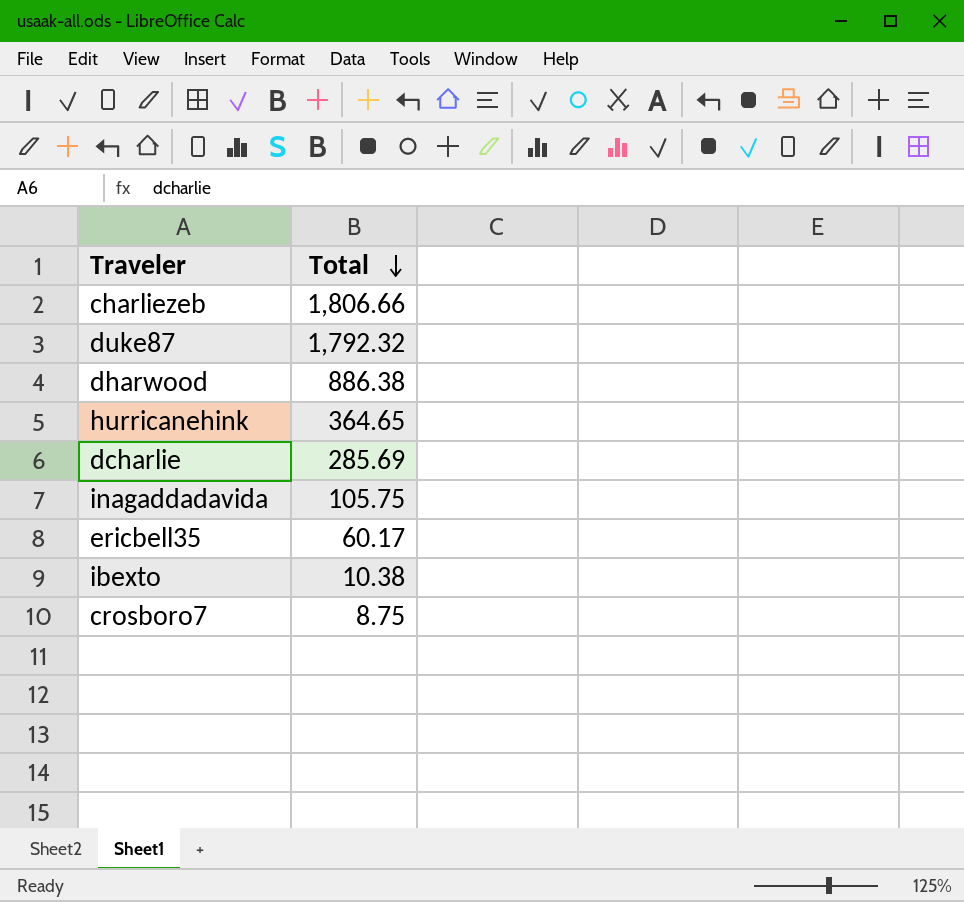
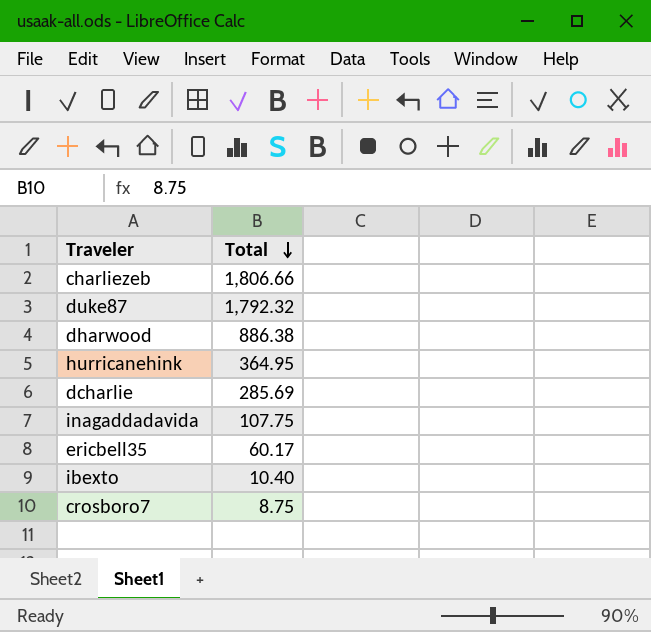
hurricanehink | Total: 364.65 -> 364.95
inagaddadavida | Total: 105.75 -> 107.75
ibexto | Total: 10.38 -> 10.40

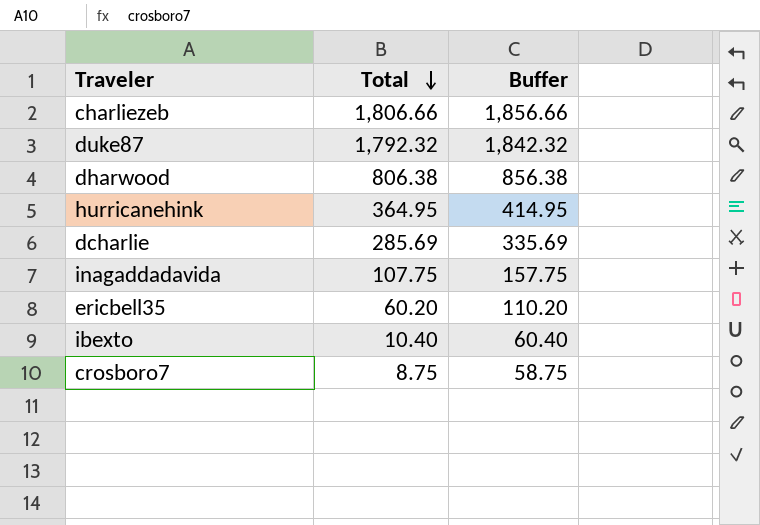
column Buffer | formula: none -> [Total] + 50
dharwood | Total: 886.38 -> 806.38
ericbell35 | Total: 60.17 -> 60.20

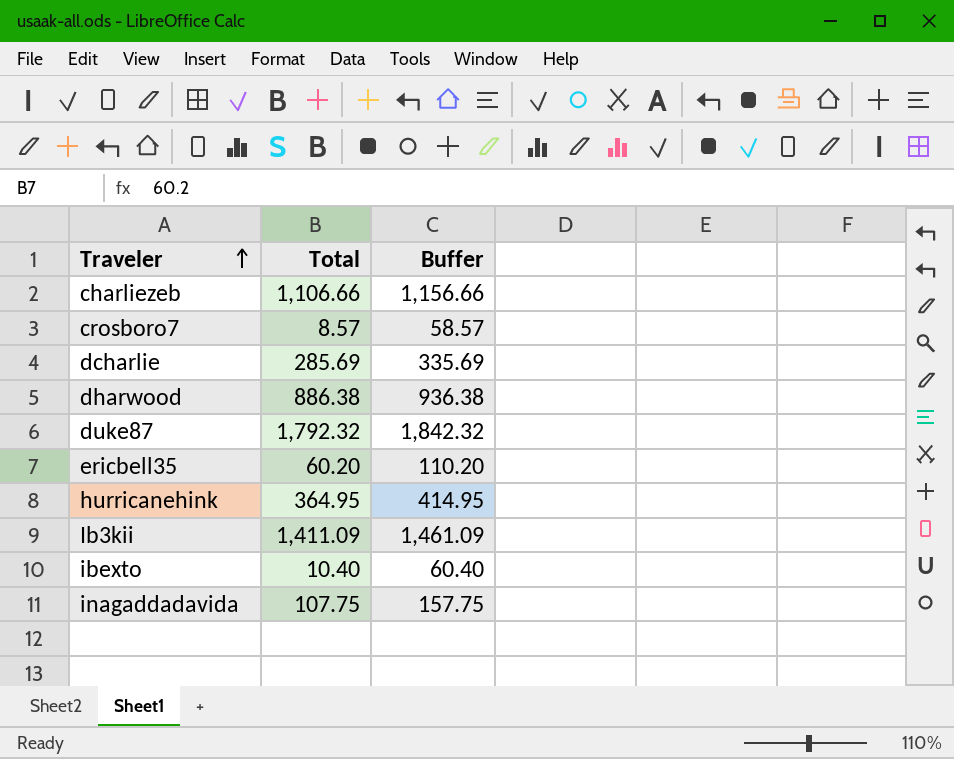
row order: Total descending -> Traveler ascending
charliezeb | Total: 1,806.66 -> 1,106.66
charliezeb | Buffer: 1,856.66 -> 1,156.66
crosboro7 | Total: 8.75 -> 8.57
crosboro7 | Buffer: 58.75 -> 58.57
dharwood | Total: 806.38 -> 886.38
dharwood | Buffer: 856.38 -> 936.38
row Ib3kii: none -> 1,411.09 | 1,461.09

